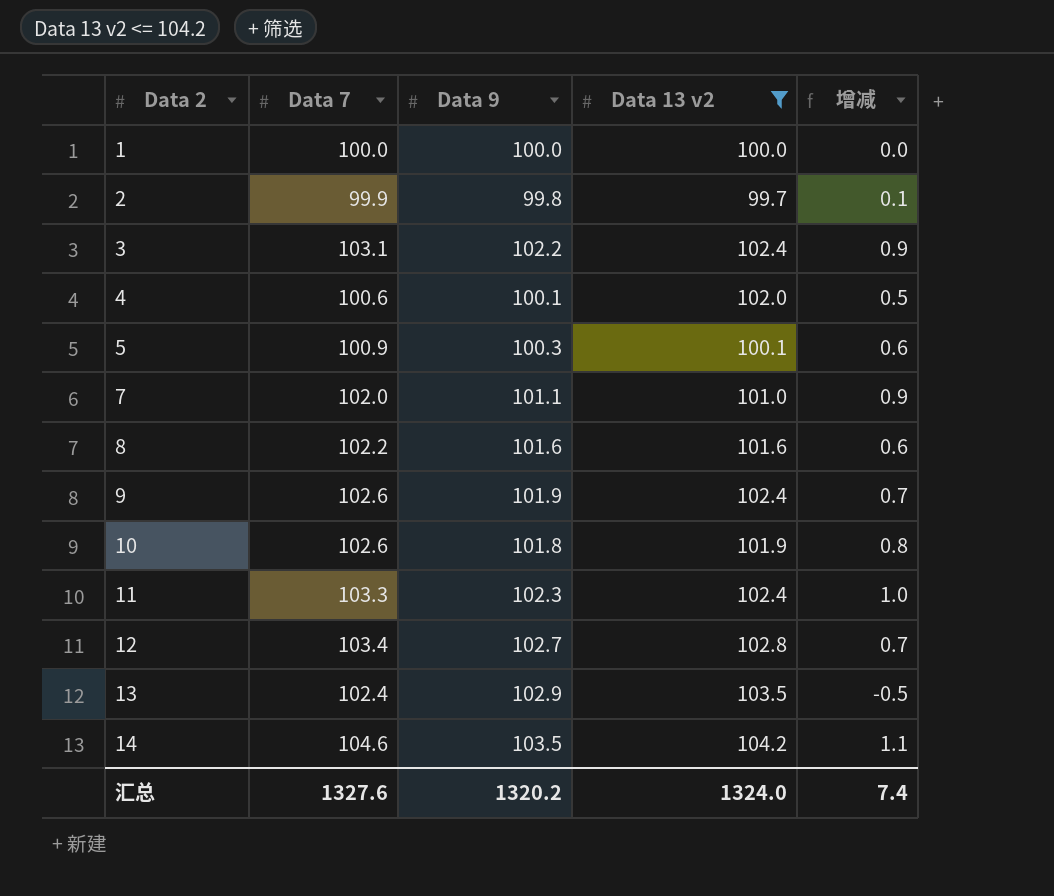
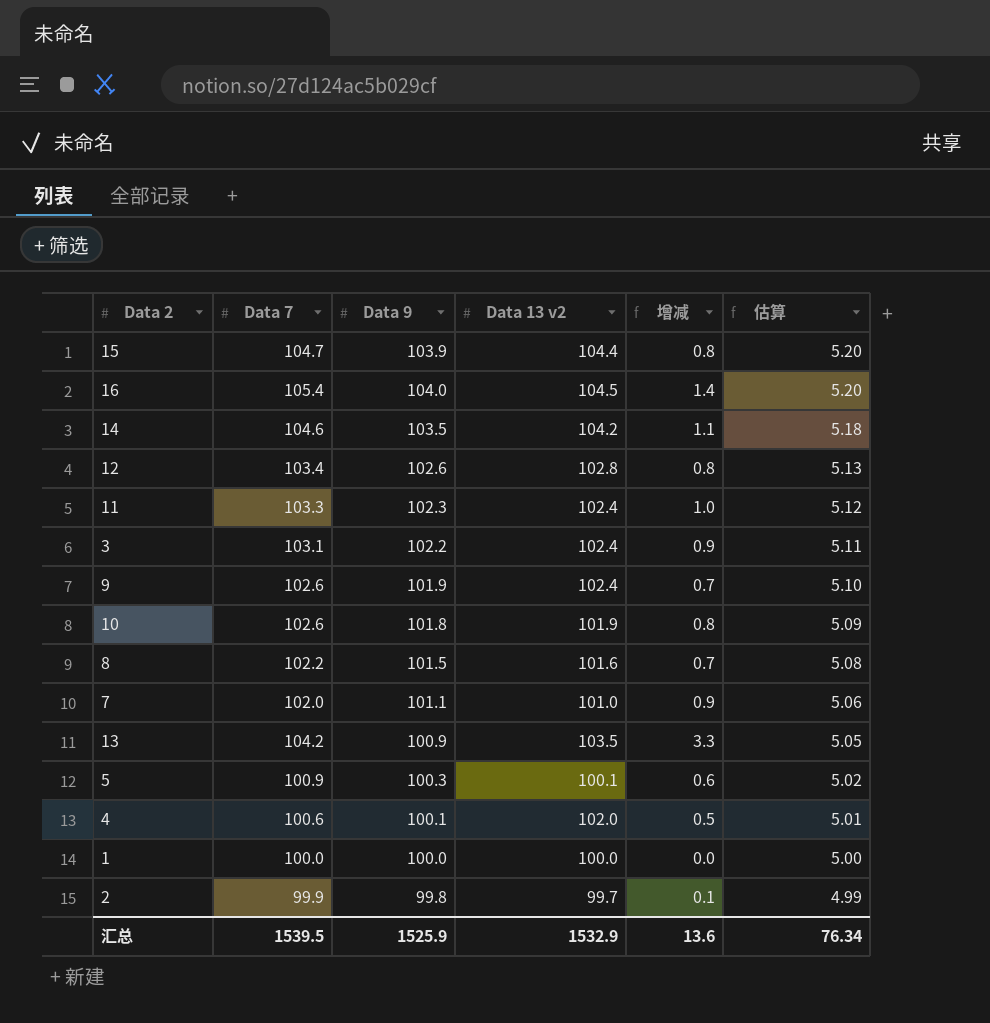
filter: Data 13 v2 <= 104.2 -> none
row order: Data 2 ascending -> 估算 descending
column 估算 | formula: none -> [Data 9] * 0.05
12 | Data 9: 102.7 -> 102.6
12 | 增减: 0.7 -> 0.8
8 | Data 9: 101.6 -> 101.5
8 | 增减: 0.6 -> 0.7
13 | Data 7: 102.4 -> 104.2
13 | Data 9: 102.9 -> 100.9
13 | 增减: -0.5 -> 3.3
汇总 | Data 7: 1327.6 -> 1539.5
汇总 | Data 9: 1320.2 -> 1525.9
汇总 | Data 13 v2: 1324.0 -> 1532.9
汇总 | 增减: 7.4 -> 13.6

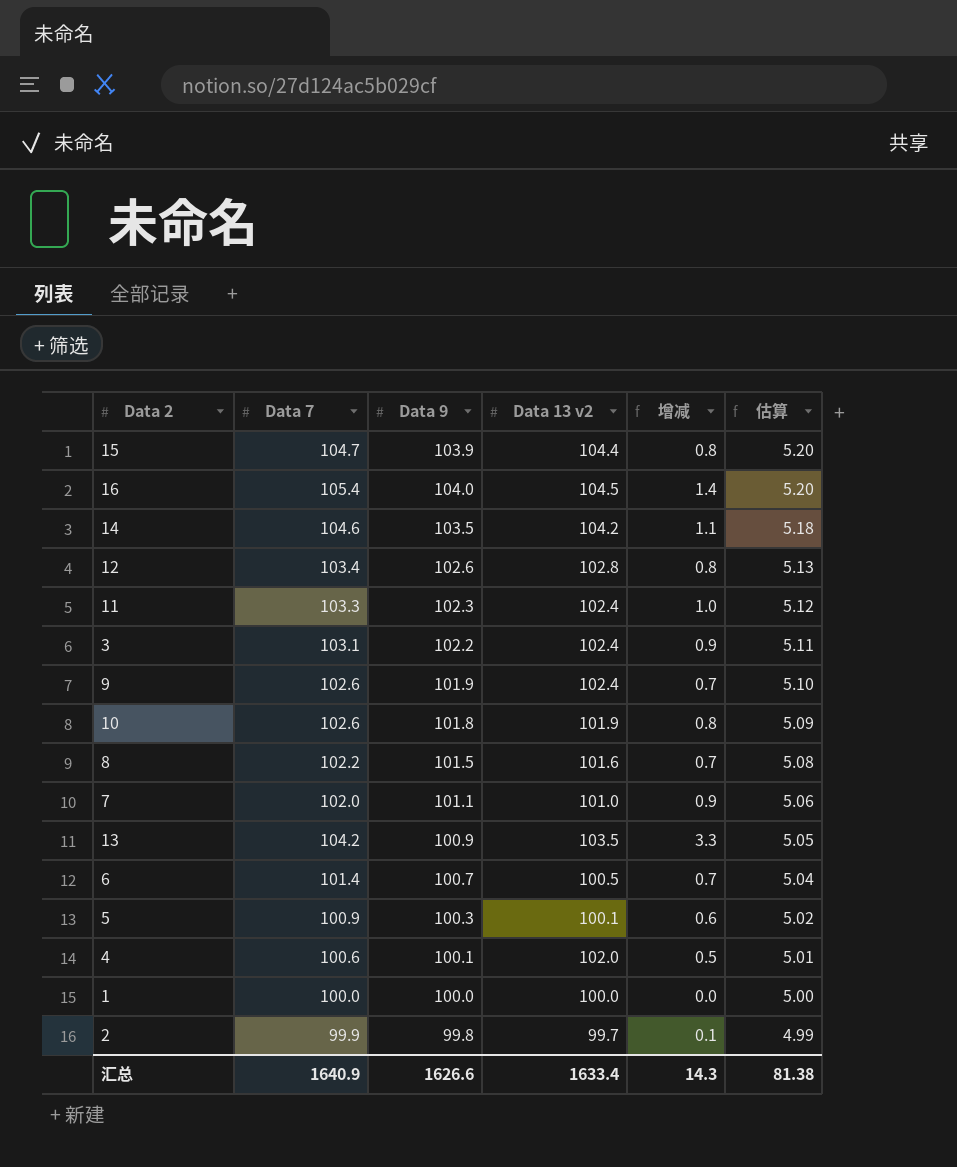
row 6: none -> 101.4 | 100.7 | 100.5 | 0.7 | 5.04
汇总 | Data 7: 1539.5 -> 1640.9
汇总 | Data 9: 1525.9 -> 1626.6
汇总 | Data 13 v2: 1532.9 -> 1633.4
汇总 | 增减: 13.6 -> 14.3
汇总 | 估算: 76.34 -> 81.38

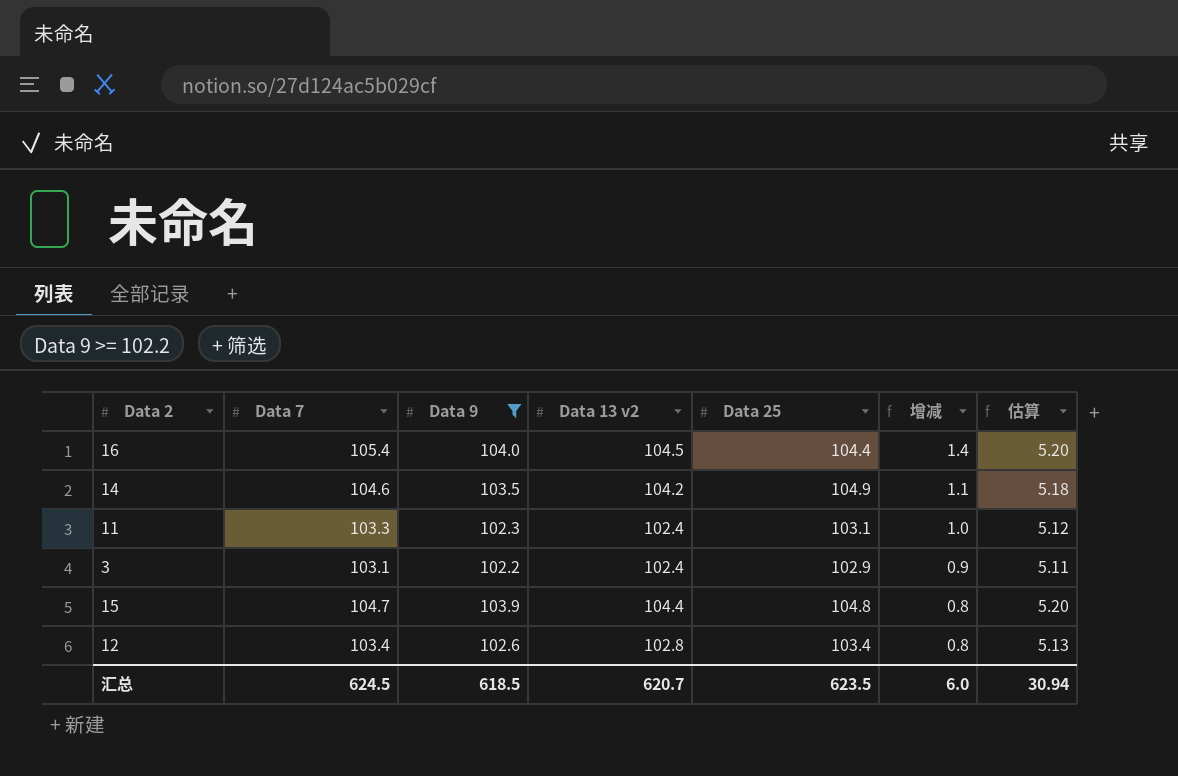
filter: none -> Data 9 >= 102.2
row order: 估算 descending -> 增减 descending
column Data 25 | position: none -> 5
汇总 | Data 7: 1640.9 -> 624.5
汇总 | Data 9: 1626.6 -> 618.5
汇总 | Data 13 v2: 1633.4 -> 620.7
汇总 | 增减: 14.3 -> 6.0
汇总 | 估算: 81.38 -> 30.94

